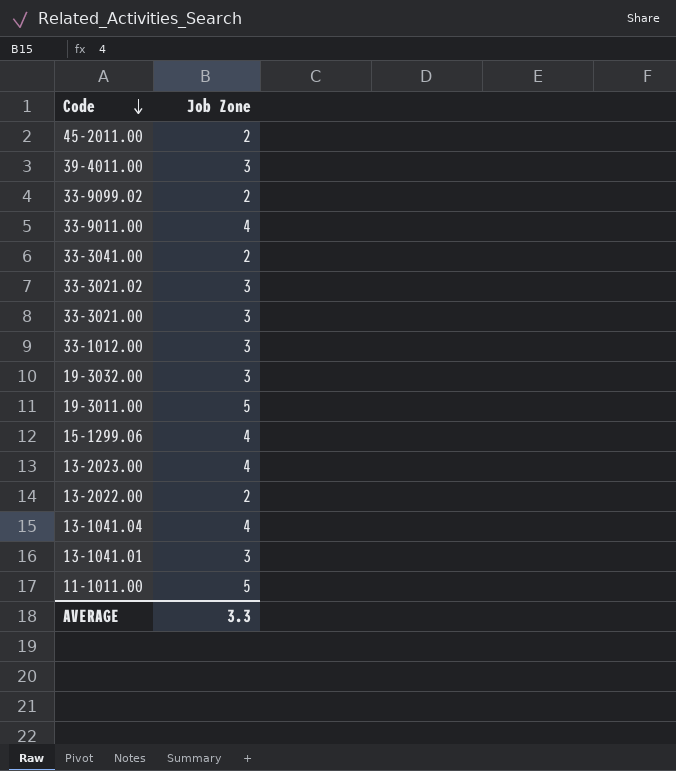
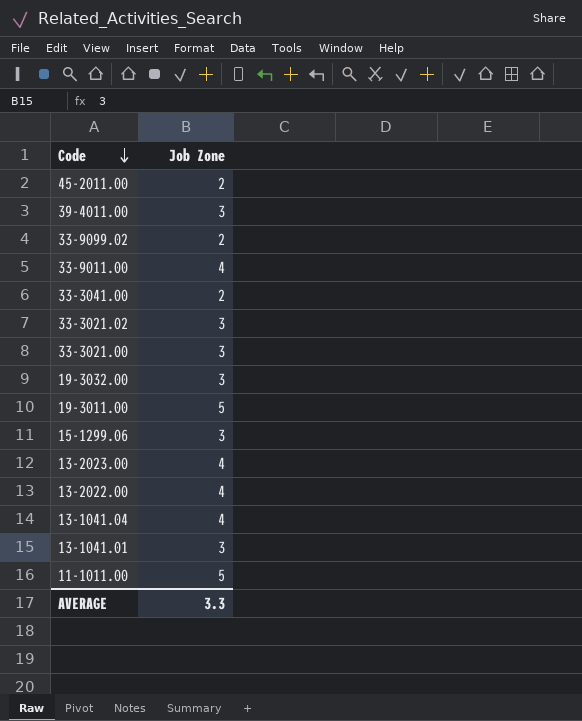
row 33-1012.00: 3 -> none
15-1299.06 | Job Zone: 4 -> 3
13-2022.00 | Job Zone: 2 -> 4

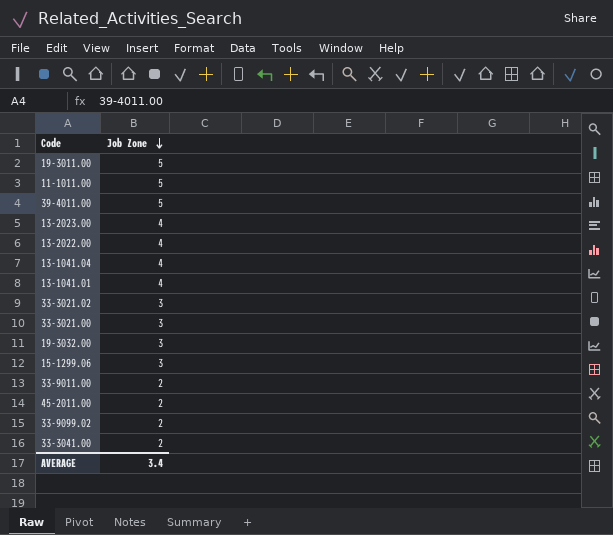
row order: Code descending -> Job Zone descending
39-4011.00 | Job Zone: 3 -> 5
13-1041.01 | Job Zone: 3 -> 4
33-9011.00 | Job Zone: 4 -> 2
AVERAGE | Job Zone: 3.3 -> 3.4

